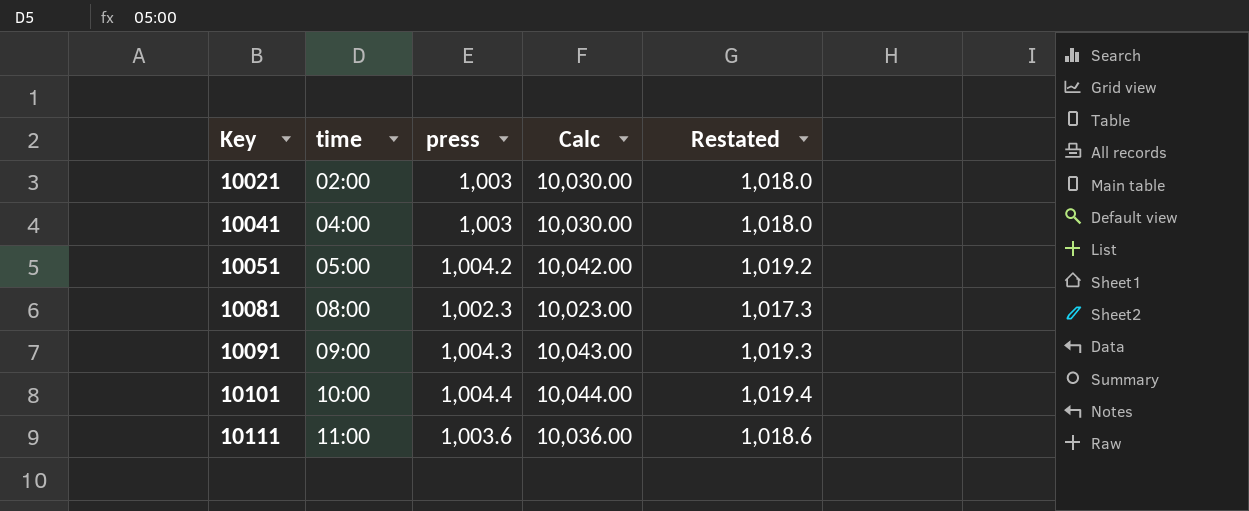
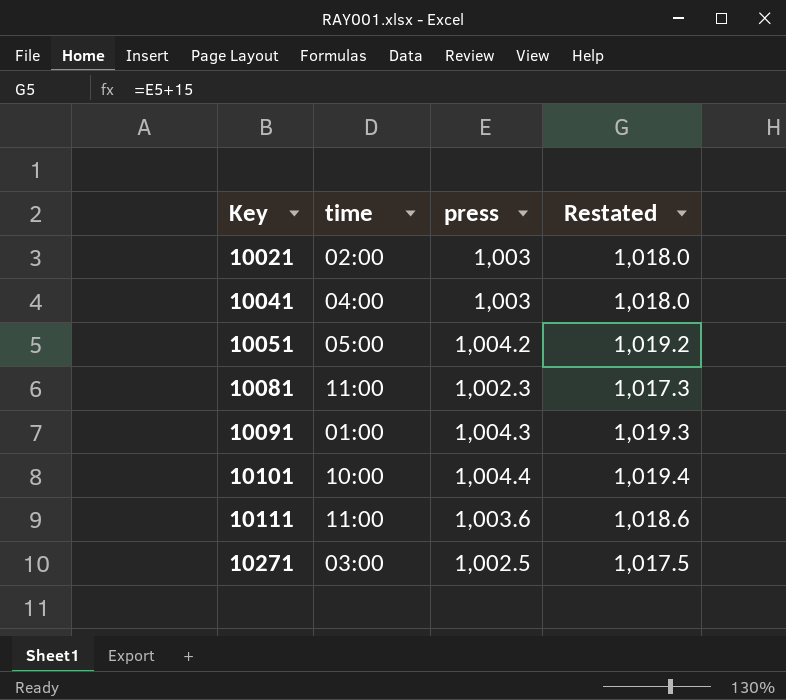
column Calc | formula: [press] * 10 -> none
10081 | time: 08:00 -> 11:00
10091 | time: 09:00 -> 01:00
row 10271: none -> 03:00 | 1,002.5 | 1,017.5

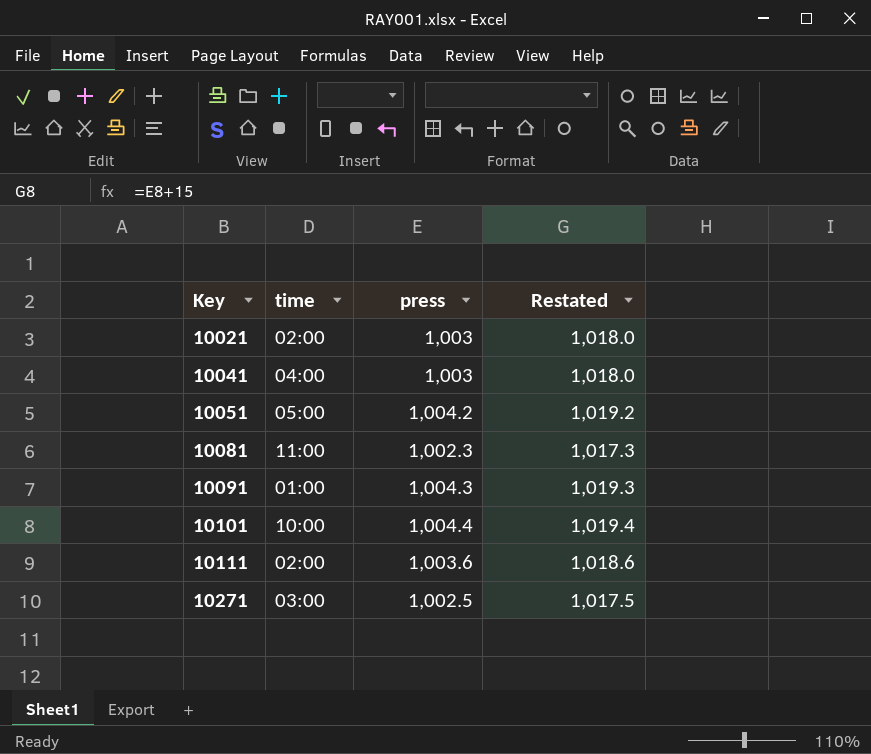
10111 | time: 11:00 -> 02:00

